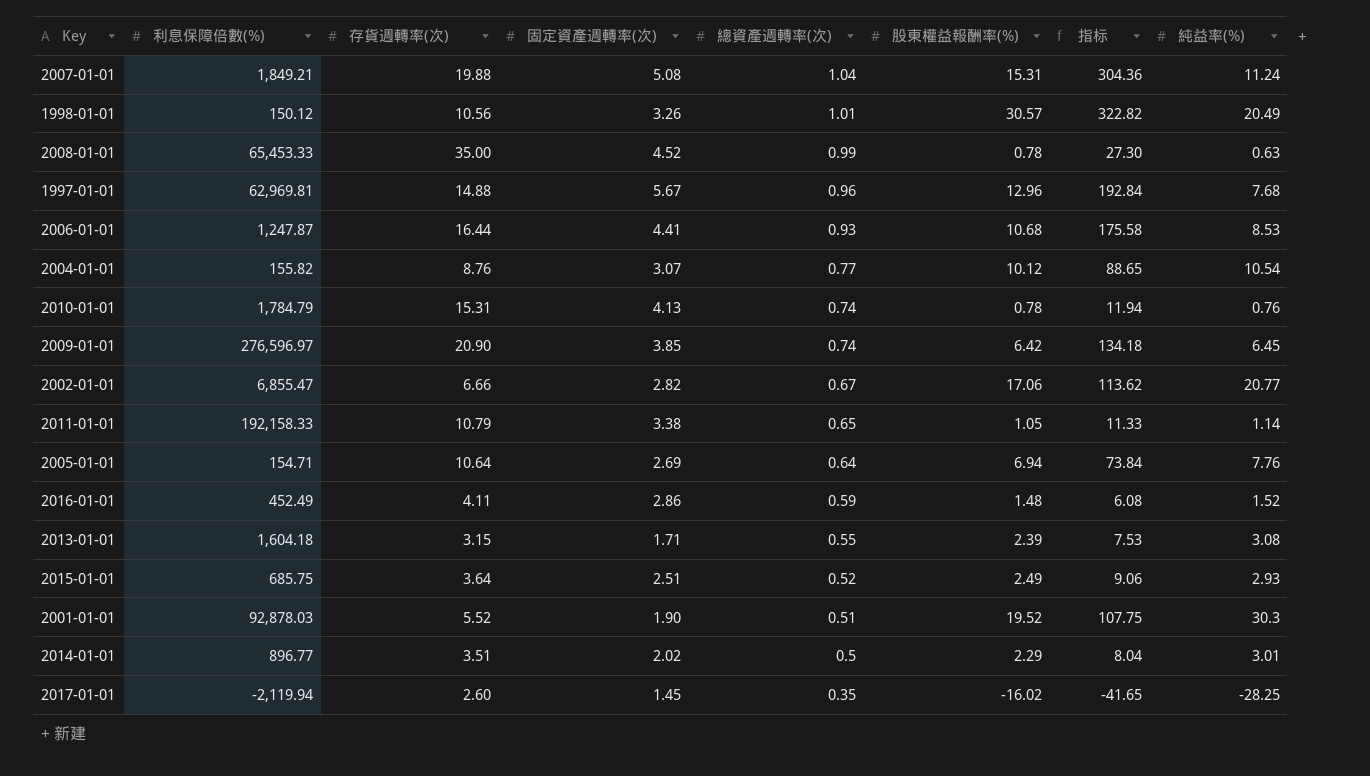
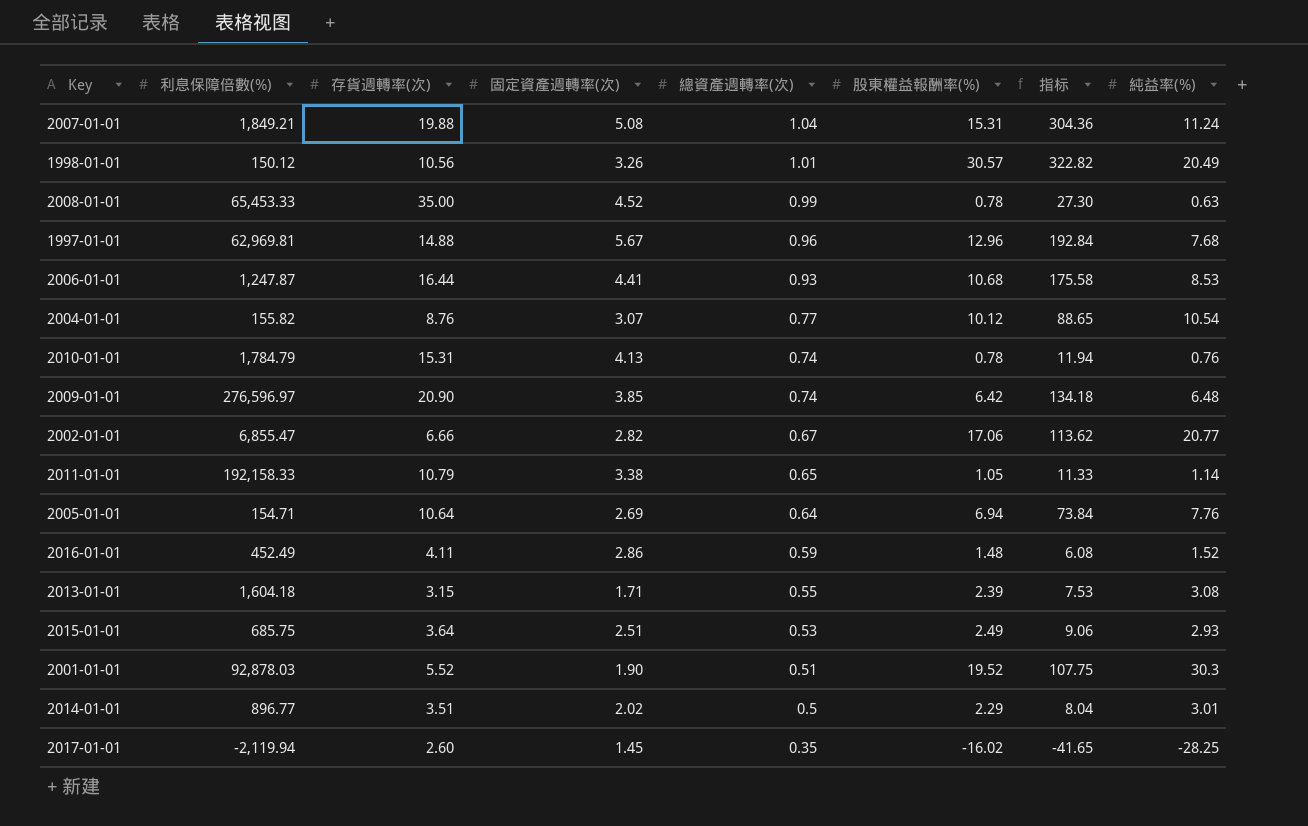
2009-01-01 | 純益率(%): 6.45 -> 6.48
2015-01-01 | 總資產週轉率(次): 0.52 -> 0.53

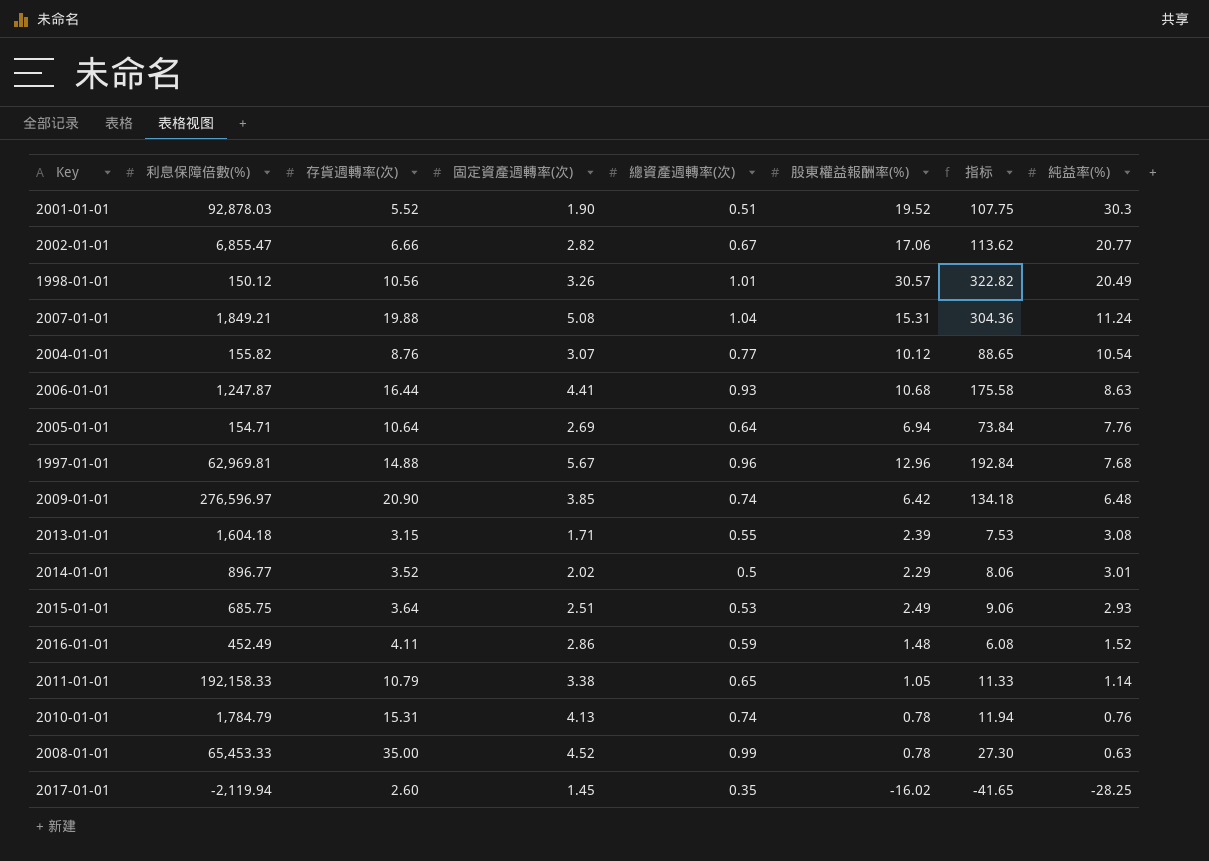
row order: 總資產週轉率(次) descending -> 純益率(%) descending
2006-01-01 | 純益率(%): 8.53 -> 8.63
2014-01-01 | 存貨週轉率(次): 3.51 -> 3.52
2014-01-01 | 指标: 8.04 -> 8.06

